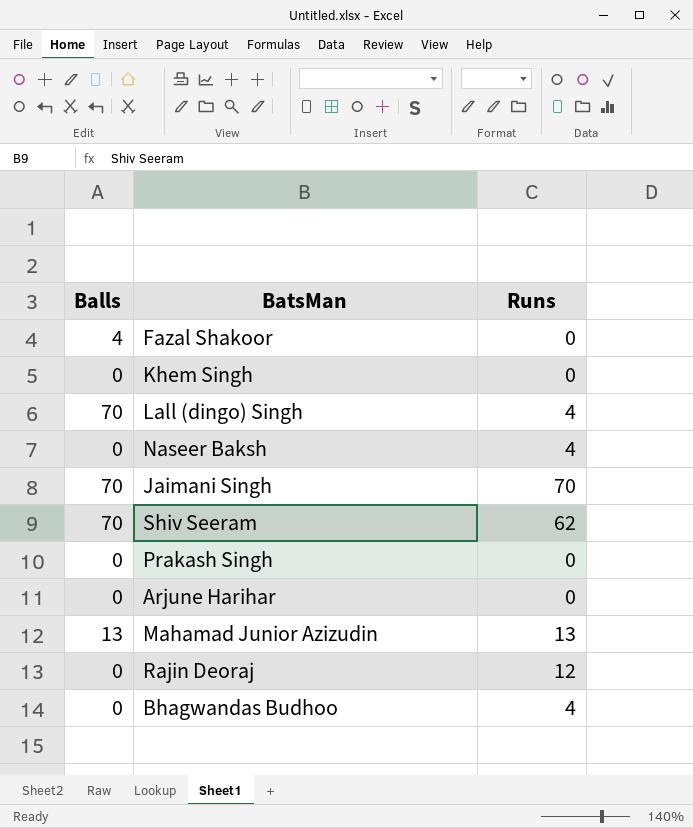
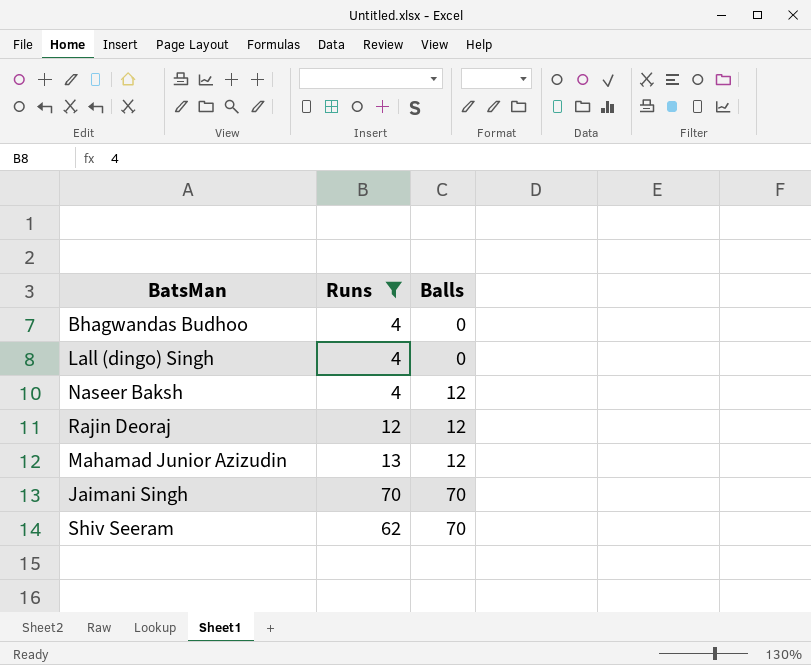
filter: none -> Runs != 0
row order: none -> Balls ascending
column Balls | position: 1 -> 3
Lall (dingo) Singh | Balls: 70 -> 0
Naseer Baksh | Balls: 0 -> 12
Rajin Deoraj | Balls: 0 -> 12
Mahamad Junior Azizudin | Balls: 13 -> 12

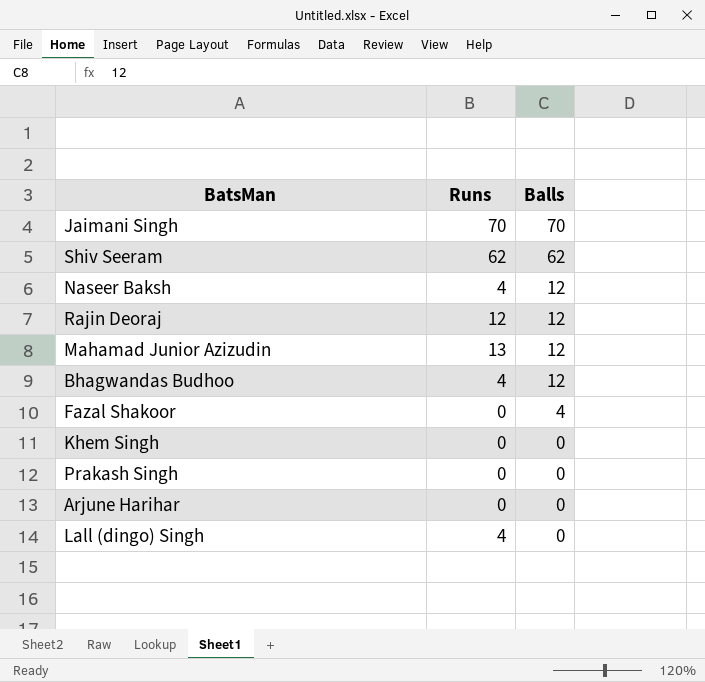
filter: Runs != 0 -> none
row order: Balls ascending -> Balls descending
Shiv Seeram | Balls: 70 -> 62
Bhagwandas Budhoo | Balls: 0 -> 12

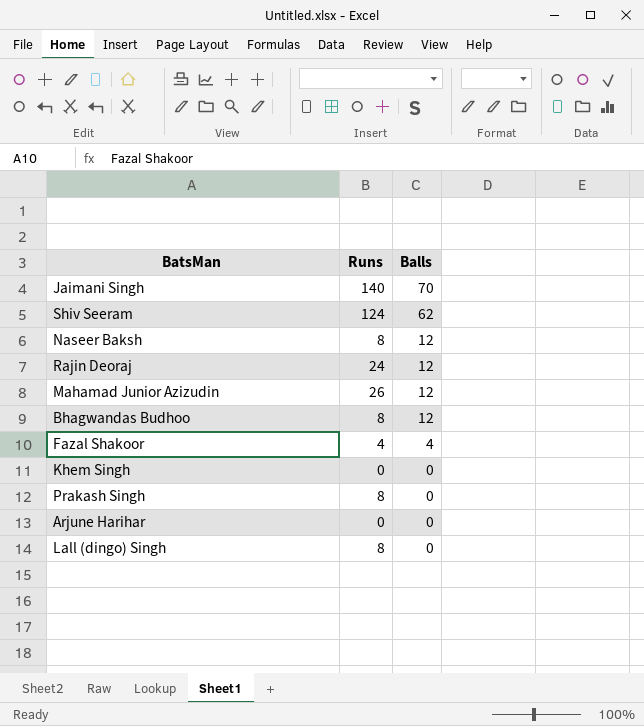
Jaimani Singh | Runs: 70 -> 140
Shiv Seeram | Runs: 62 -> 124
Naseer Baksh | Runs: 4 -> 8
Rajin Deoraj | Runs: 12 -> 24
Mahamad Junior Azizudin | Runs: 13 -> 26
Bhagwandas Budhoo | Runs: 4 -> 8
Fazal Shakoor | Runs: 0 -> 4
Prakash Singh | Runs: 0 -> 8
Lall (dingo) Singh | Runs: 4 -> 8

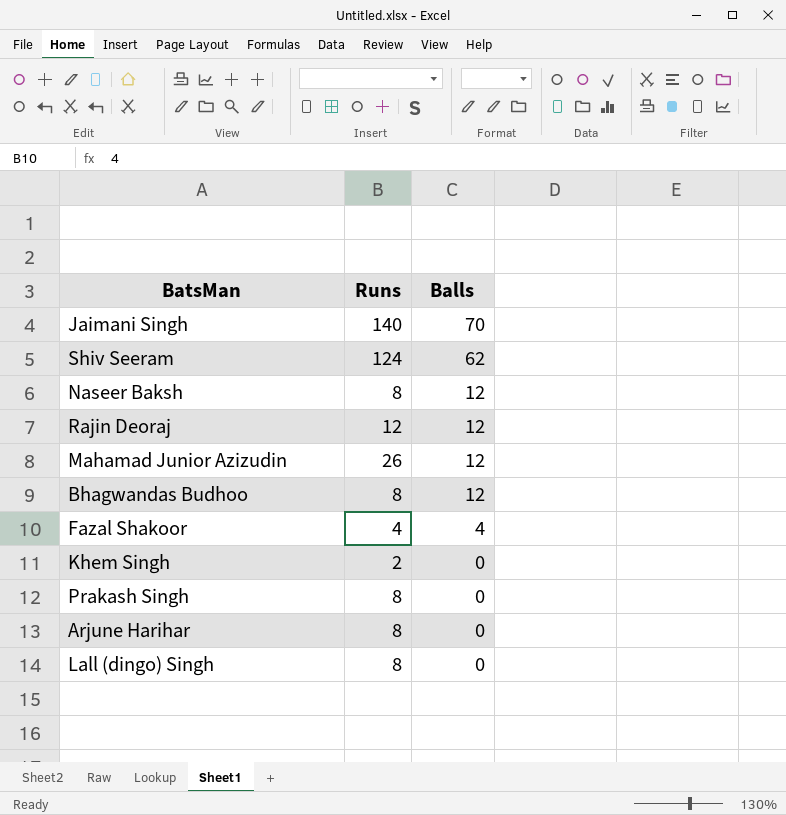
Rajin Deoraj | Runs: 24 -> 12
Khem Singh | Runs: 0 -> 2
Arjune Harihar | Runs: 0 -> 8

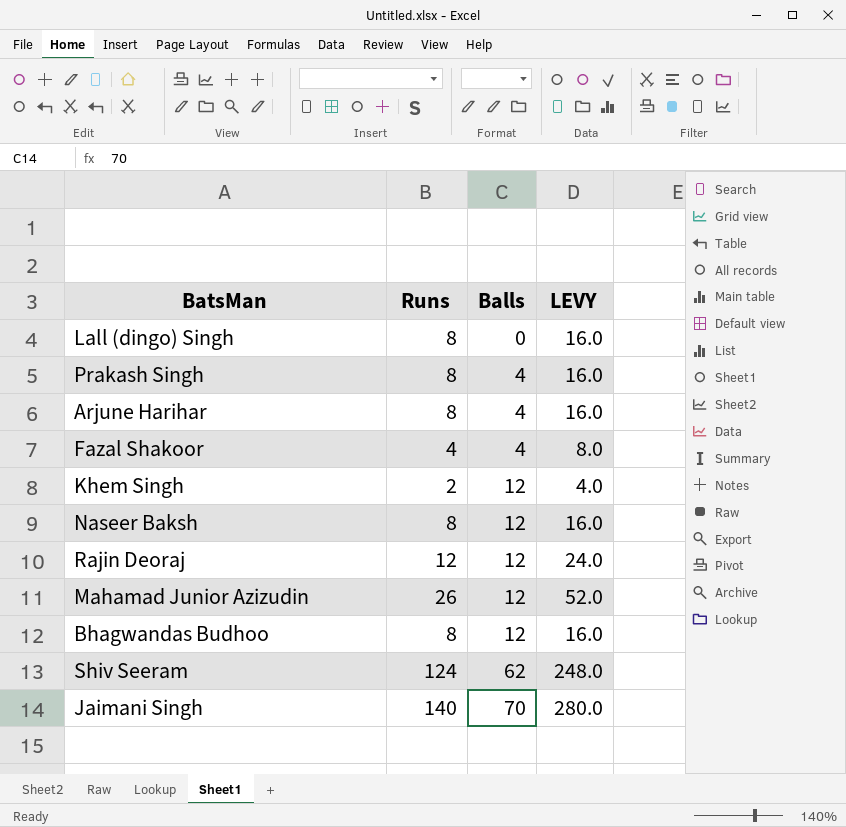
row order: Balls descending -> Balls ascending
column LEVY | formula: none -> [Runs] * 2
Prakash Singh | Balls: 0 -> 4
Arjune Harihar | Balls: 0 -> 4
Khem Singh | Balls: 0 -> 12

